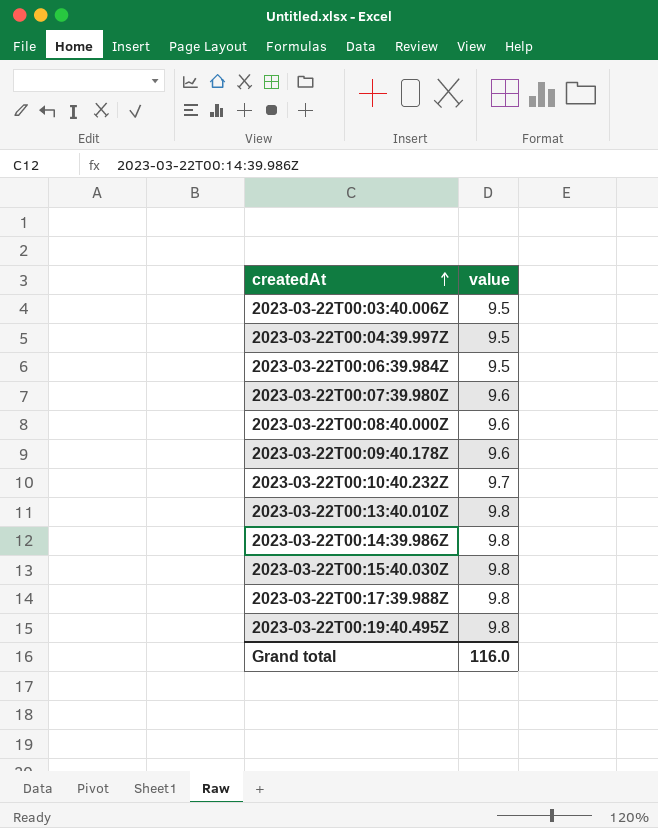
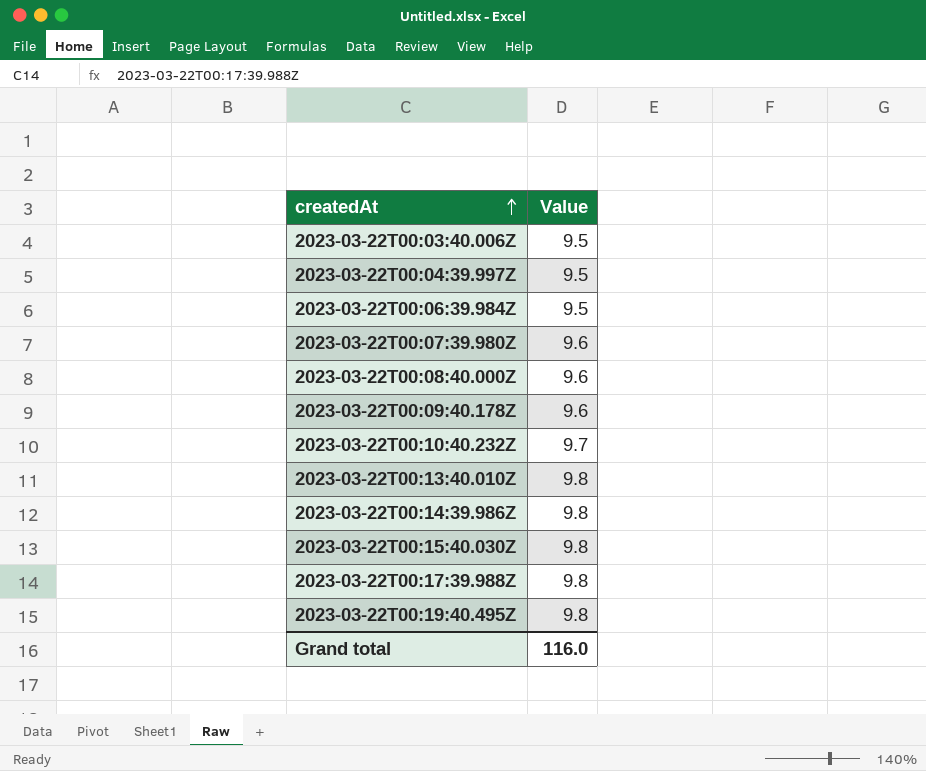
column name: value -> Value

